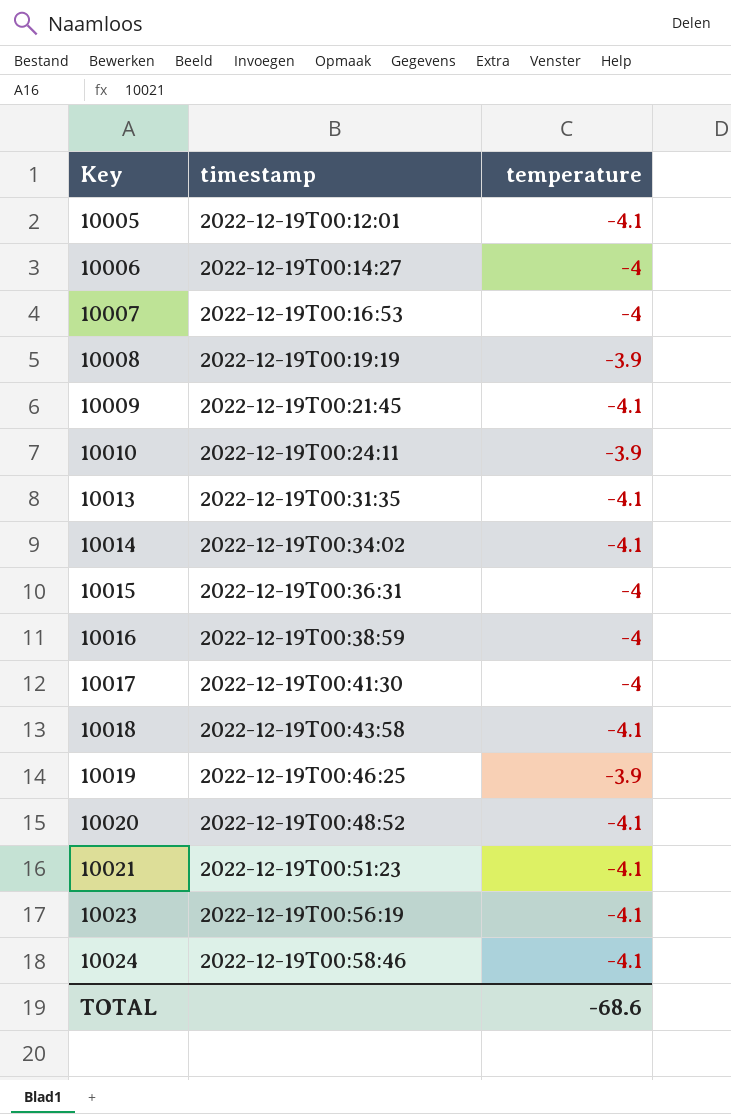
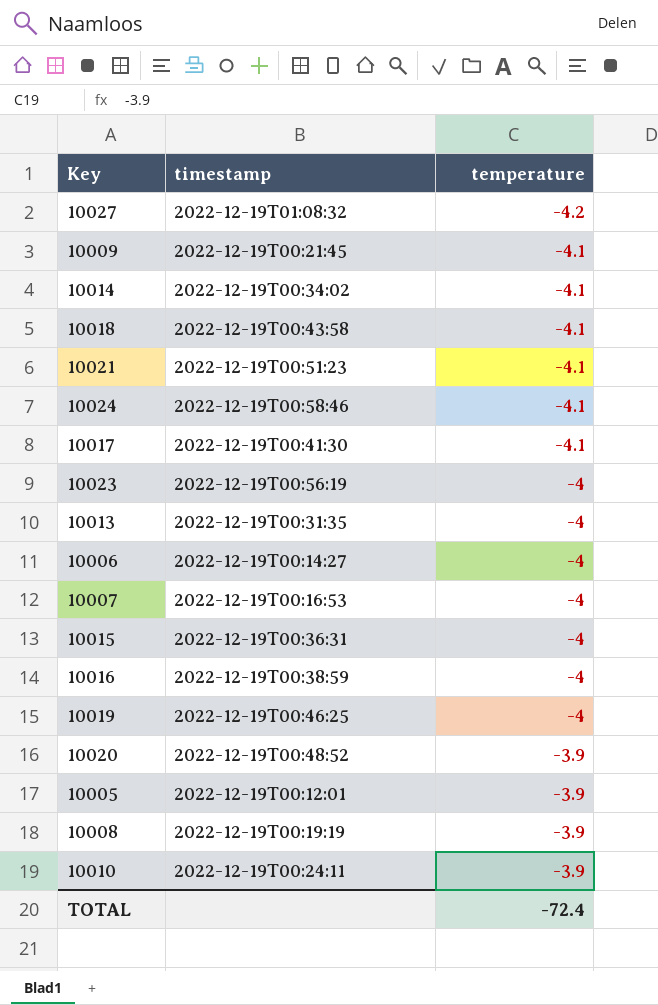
row order: Key ascending -> temperature ascending
row 10027: none -> 2022-12-19T01:08:32 | -4.2
10017 | temperature: -4 -> -4.1
10023 | temperature: -4.1 -> -4
10013 | temperature: -4.1 -> -4
10019 | temperature: -3.9 -> -4
10020 | temperature: -4.1 -> -3.9
10005 | temperature: -4.1 -> -3.9
TOTAL | temperature: -68.6 -> -72.4

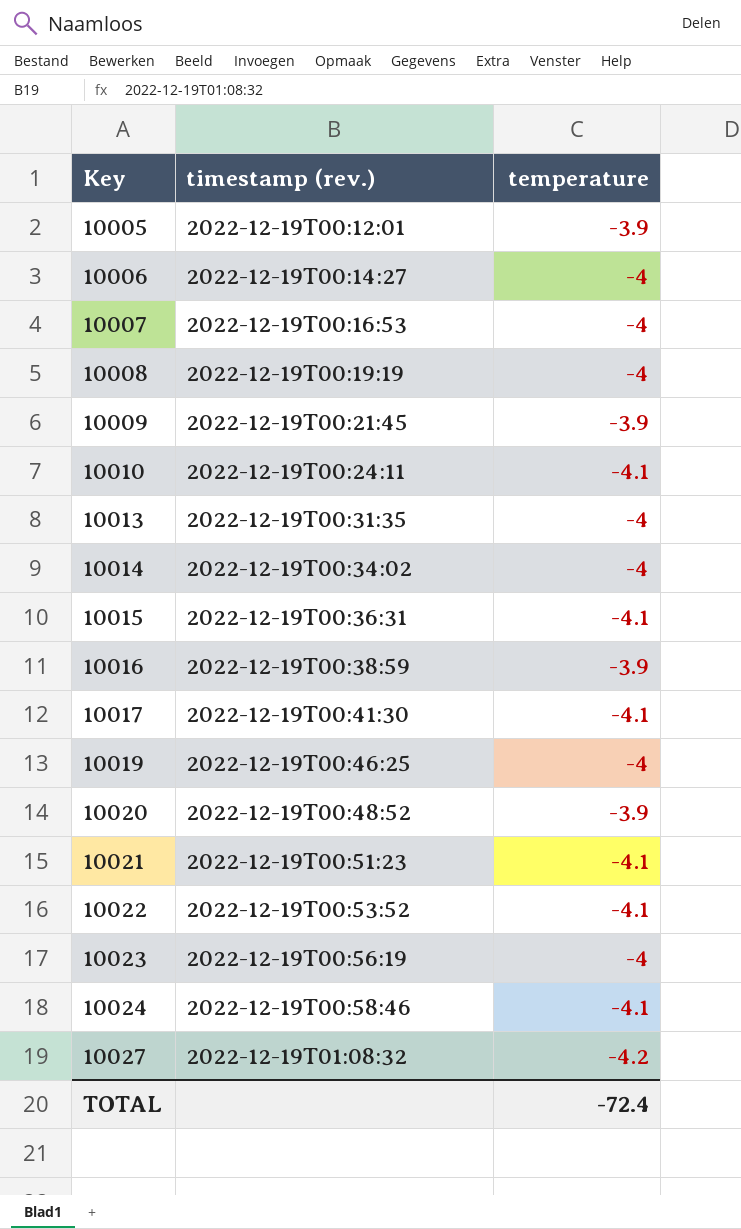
row order: temperature ascending -> Key ascending
column name: timestamp -> timestamp (rev.)
row 10018: 2022-12-19T00:43:58 | -4.1 -> none
10008 | temperature: -3.9 -> -4
10009 | temperature: -4.1 -> -3.9
10010 | temperature: -3.9 -> -4.1
10014 | temperature: -4.1 -> -4
10015 | temperature: -4 -> -4.1
10016 | temperature: -4 -> -3.9
row 10022: none -> 2022-12-19T00:53:52 | -4.1

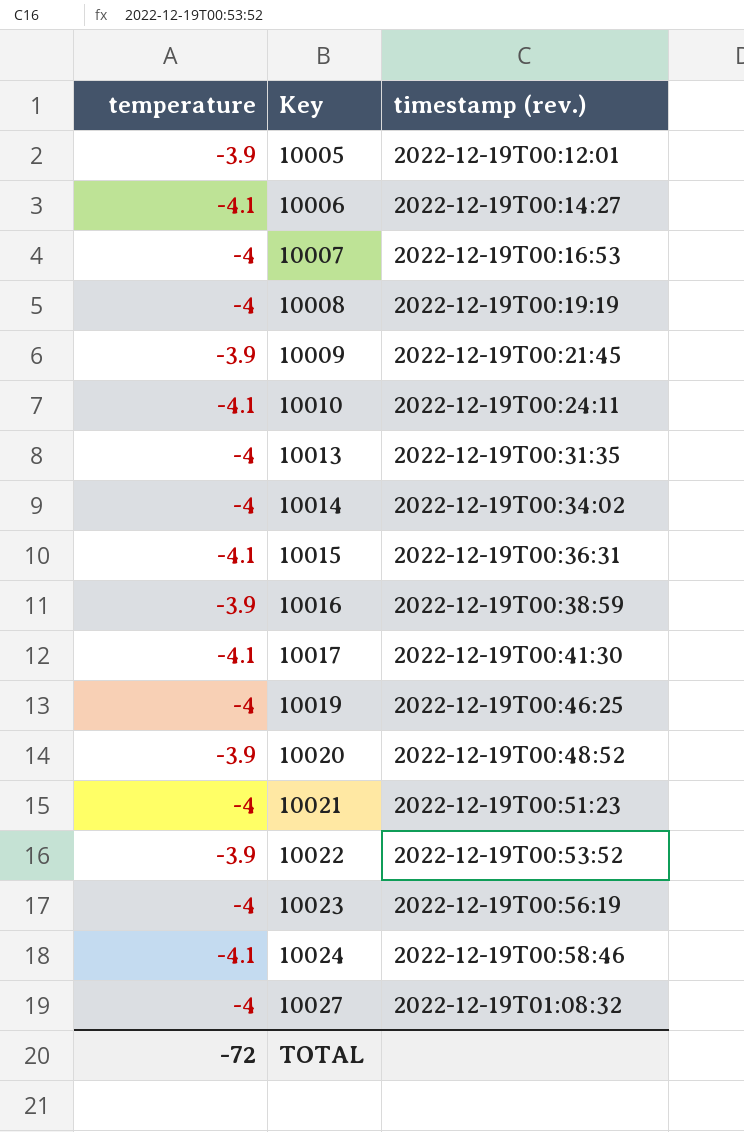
column temperature | position: 3 -> 1
10006 | temperature: -4 -> -4.1
10021 | temperature: -4.1 -> -4
10022 | temperature: -4.1 -> -3.9
10027 | temperature: -4.2 -> -4
TOTAL | temperature: -72.4 -> -72

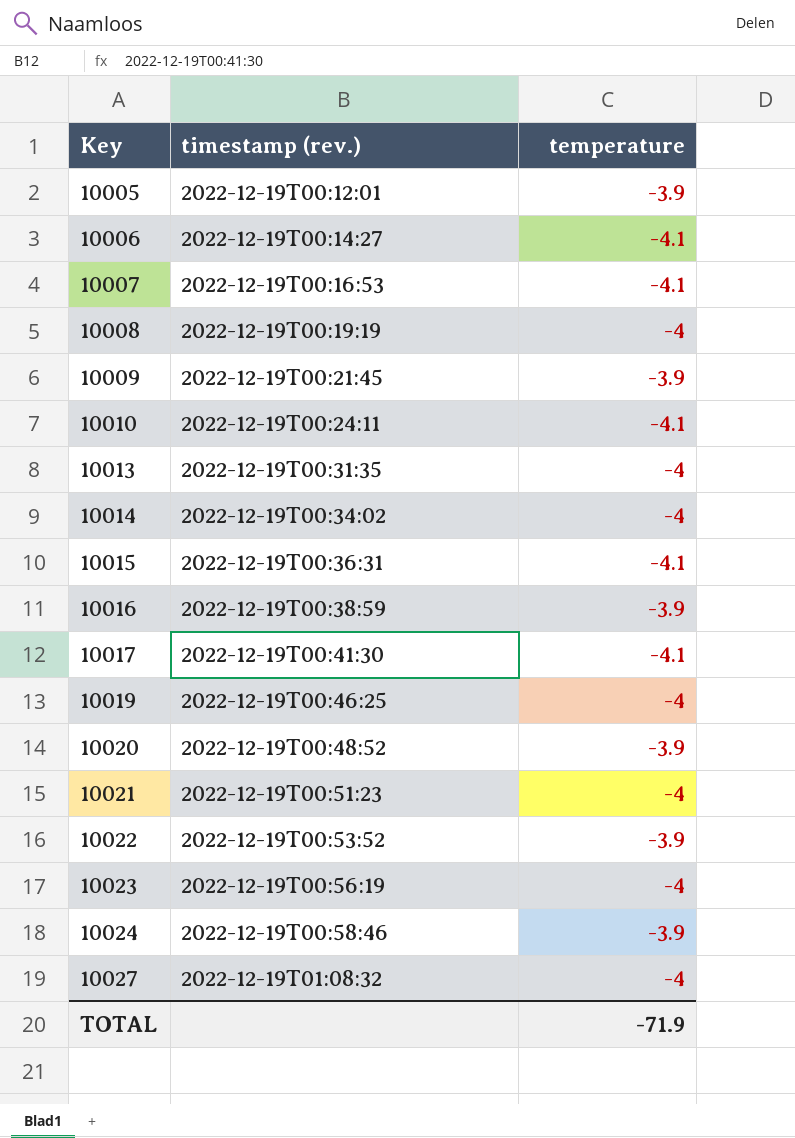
column temperature | position: 1 -> 3
10007 | temperature: -4 -> -4.1
10024 | temperature: -4.1 -> -3.9
TOTAL | temperature: -72 -> -71.9

